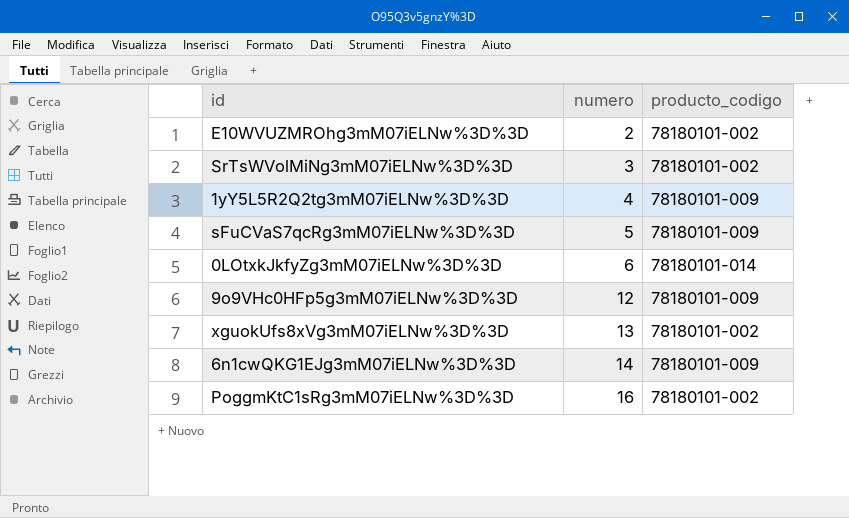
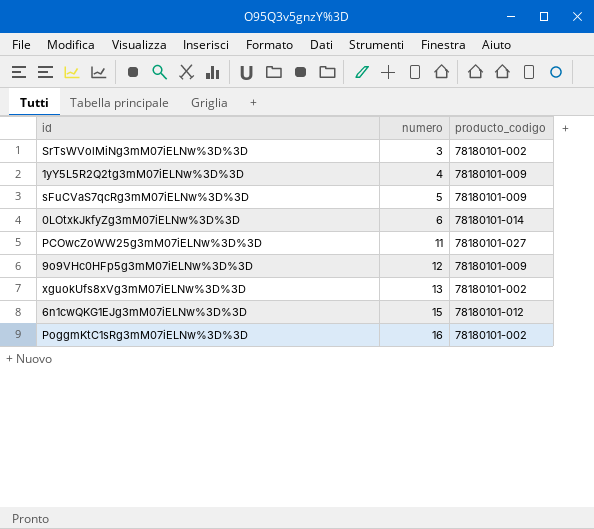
row E10WVUZMROhg3mM07iELNw%3D%3D: 2 | 78180101-002 -> none
row PCOwcZoWW25g3mM07iELNw%3D%3D: none -> 11 | 78180101-027
6n1cwQKG1EJg3mM07iELNw%3D%3D | numero: 14 -> 15
6n1cwQKG1EJg3mM07iELNw%3D%3D | producto_codigo: 78180101-009 -> 78180101-012

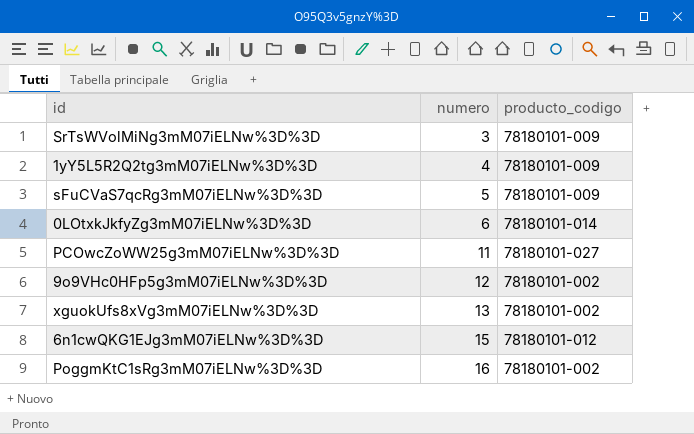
SrTsWVolMiNg3mM07iELNw%3D%3D | producto_codigo: 78180101-002 -> 78180101-009
9o9VHc0HFp5g3mM07iELNw%3D%3D | producto_codigo: 78180101-009 -> 78180101-002

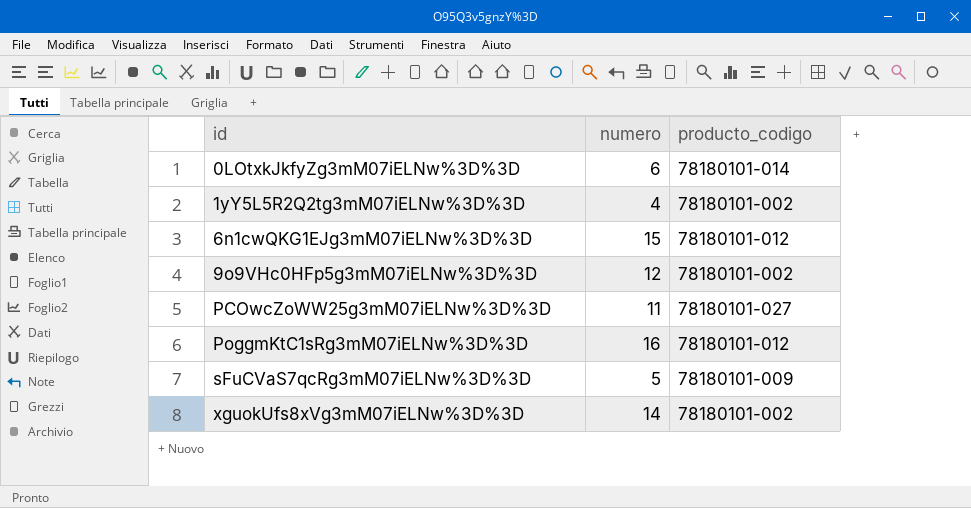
row order: numero ascending -> id ascending
row SrTsWVolMiNg3mM07iELNw%3D%3D: 3 | 78180101-009 -> none
1yY5L5R2Q2tg3mM07iELNw%3D%3D | producto_codigo: 78180101-009 -> 78180101-002
PoggmKtC1sRg3mM07iELNw%3D%3D | producto_codigo: 78180101-002 -> 78180101-012
xguokUfs8xVg3mM07iELNw%3D%3D | numero: 13 -> 14

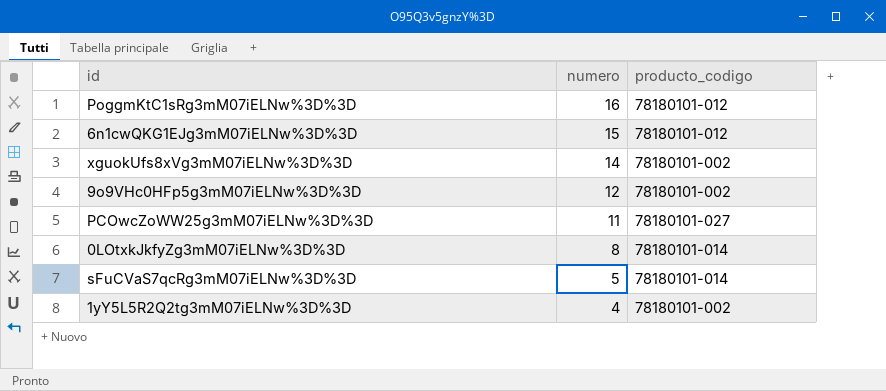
row order: id ascending -> numero descending
0LOtxkJkfyZg3mM07iELNw%3D%3D | numero: 6 -> 8
sFuCVaS7qcRg3mM07iELNw%3D%3D | producto_codigo: 78180101-009 -> 78180101-014

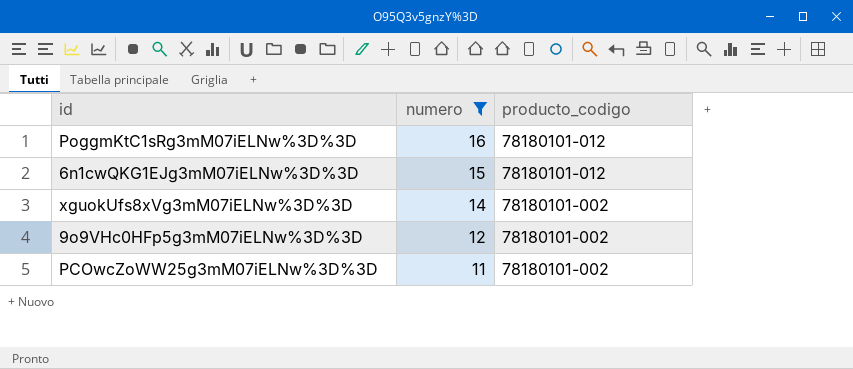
filter: none -> numero >= 11
PCOwcZoWW25g3mM07iELNw%3D%3D | producto_codigo: 78180101-027 -> 78180101-002

